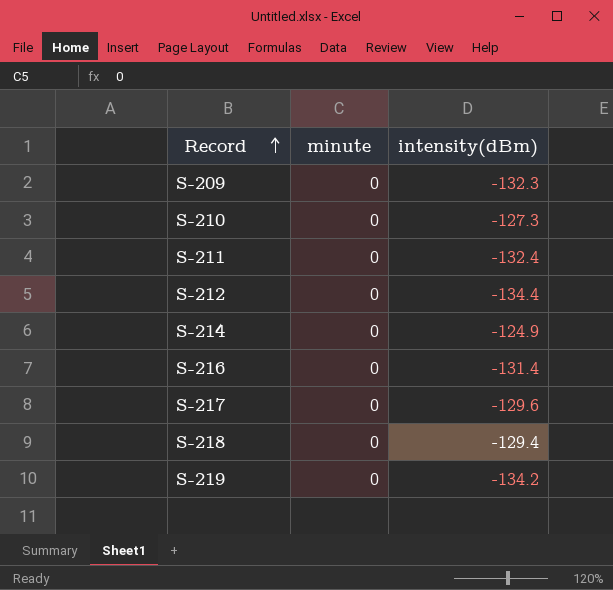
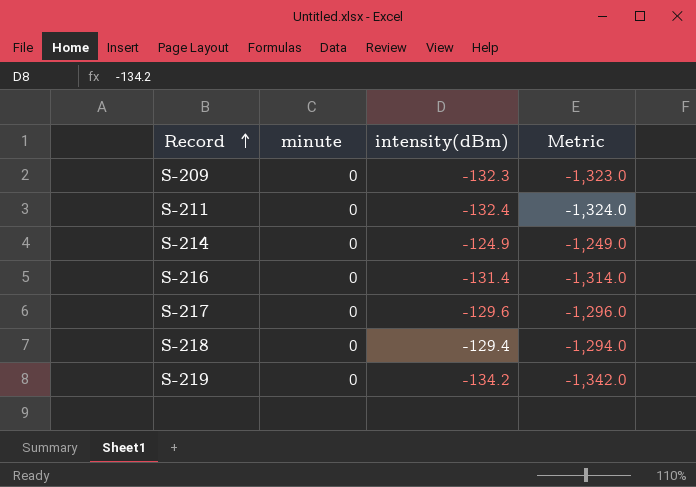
column Metric | formula: none -> [intensity(dBm)] * 10
row S-210: 0 | -127.3 -> none
row S-212: 0 | -134.4 -> none

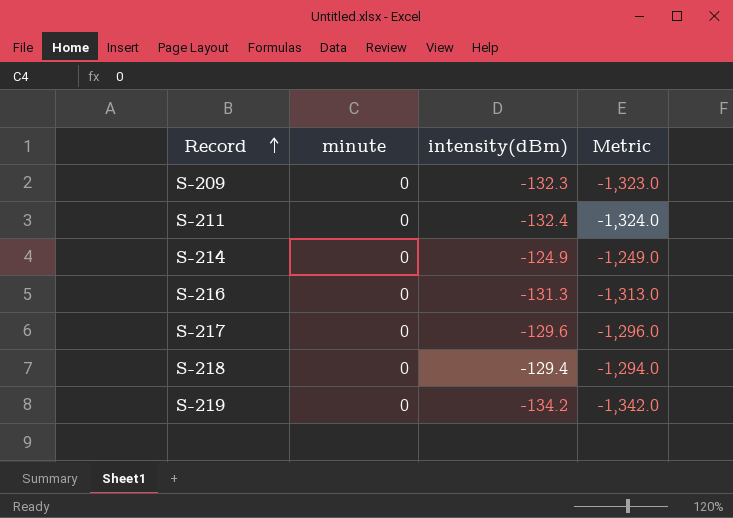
S-216 | intensity(dBm): -131.4 -> -131.3
S-216 | Metric: -1,314.0 -> -1,313.0

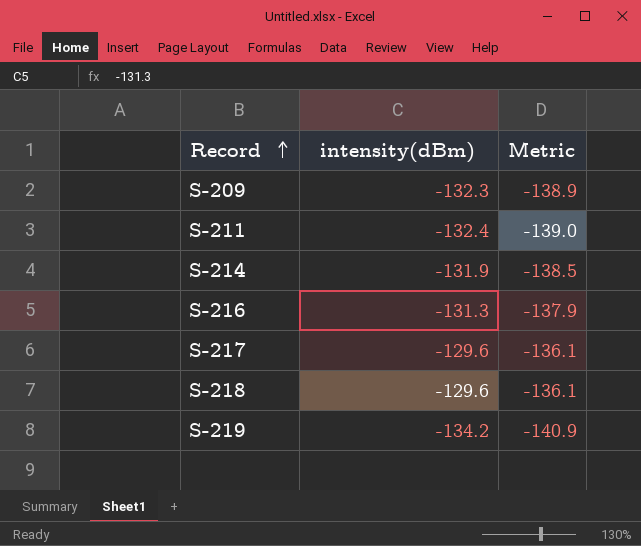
column minute | position: 2 -> none
column Metric | formula: [intensity(dBm)] * 10 -> [intensity(dBm)] * 1.05
S-214 | intensity(dBm): -124.9 -> -131.9
S-218 | intensity(dBm): -129.4 -> -129.6

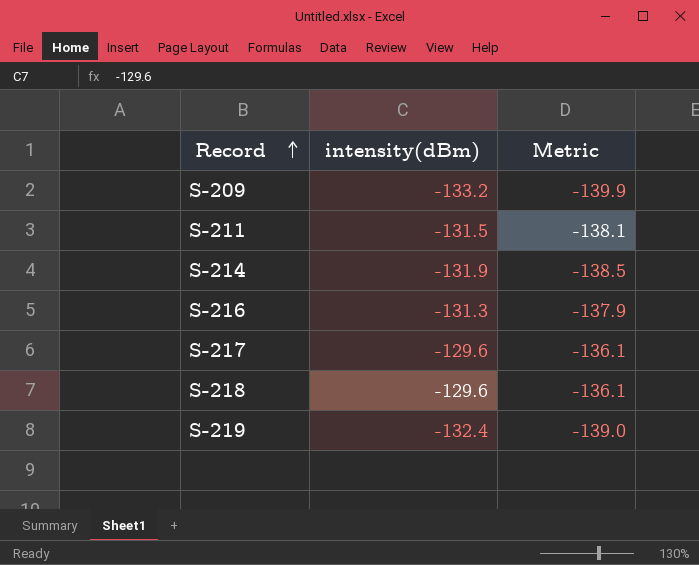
S-209 | intensity(dBm): -132.3 -> -133.2
S-209 | Metric: -138.9 -> -139.9
S-211 | intensity(dBm): -132.4 -> -131.5
S-211 | Metric: -139.0 -> -138.1
S-219 | intensity(dBm): -134.2 -> -132.4
S-219 | Metric: -140.9 -> -139.0

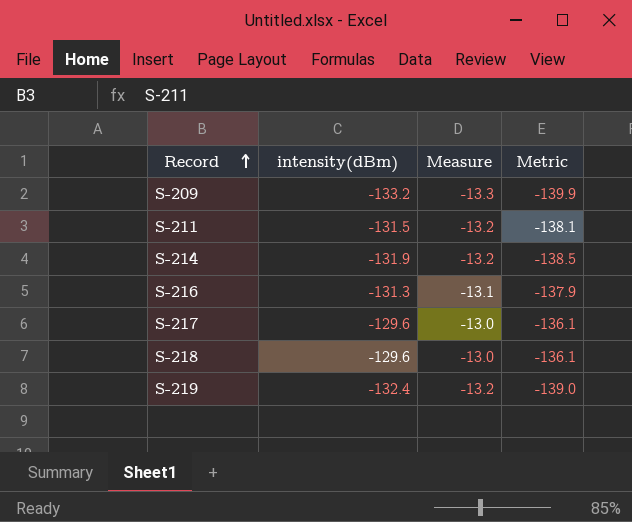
column Measure | formula: none -> [intensity(dBm)] * 0.1

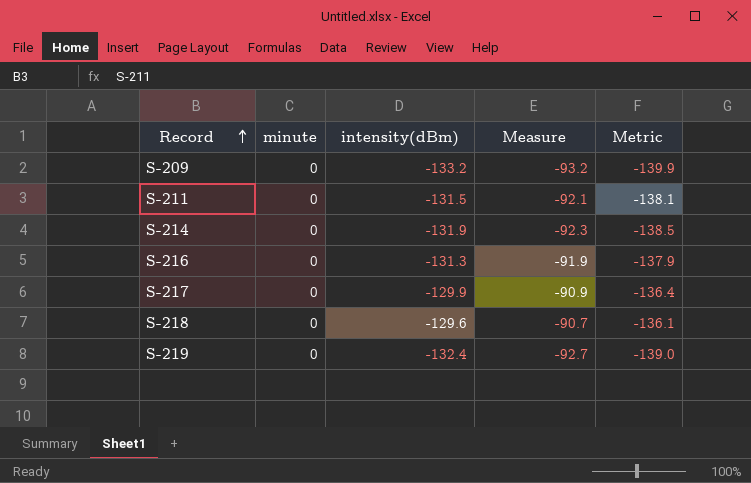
column minute | position: none -> 2
column Measure | formula: [intensity(dBm)] * 0.1 -> [intensity(dBm)] * 0.7
S-217 | intensity(dBm): -129.6 -> -129.9
S-217 | Metric: -136.1 -> -136.4

